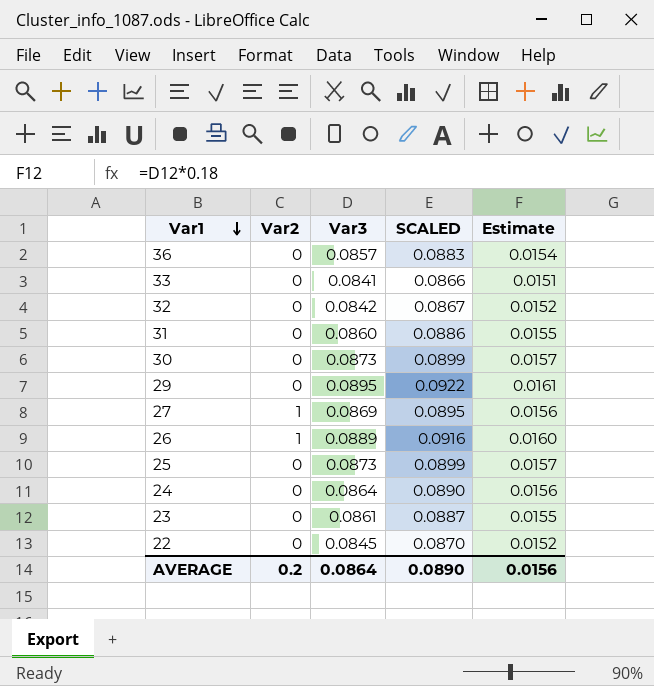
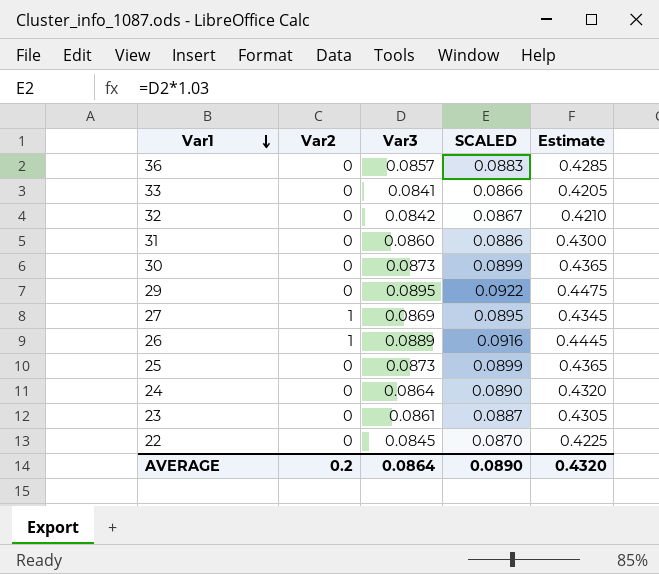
column Estimate | formula: [Var3] * 0.18 -> [Var3] * 5
AVERAGE | Estimate: 0.0156 -> 0.4320

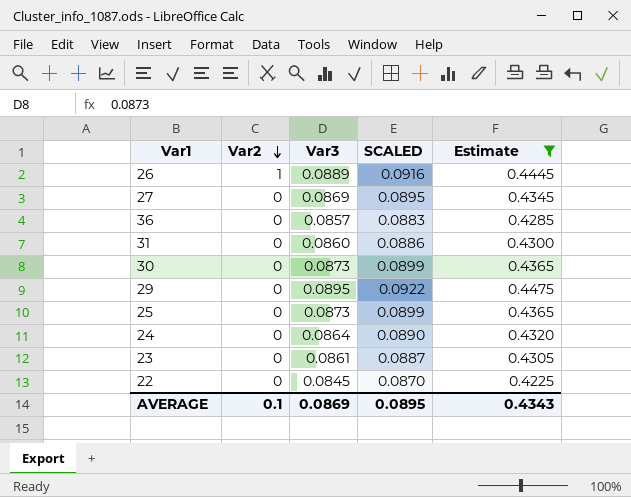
filter: none -> Estimate >= 0.4225
row order: Var1 descending -> Var2 descending
27 | Var2: 1 -> 0
AVERAGE | Var2: 0.2 -> 0.1
AVERAGE | Var3: 0.0864 -> 0.0869
AVERAGE | SCALED: 0.0890 -> 0.0895
AVERAGE | Estimate: 0.4320 -> 0.4343

